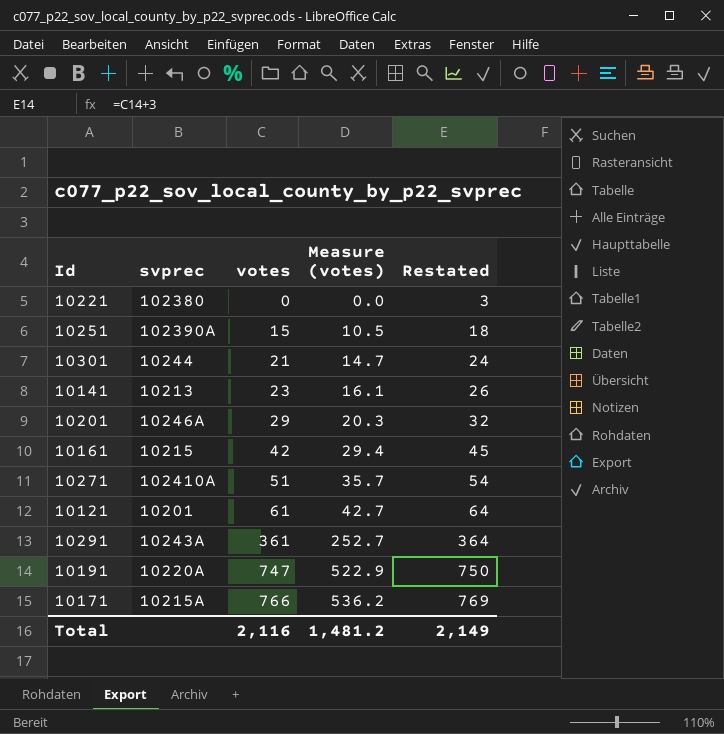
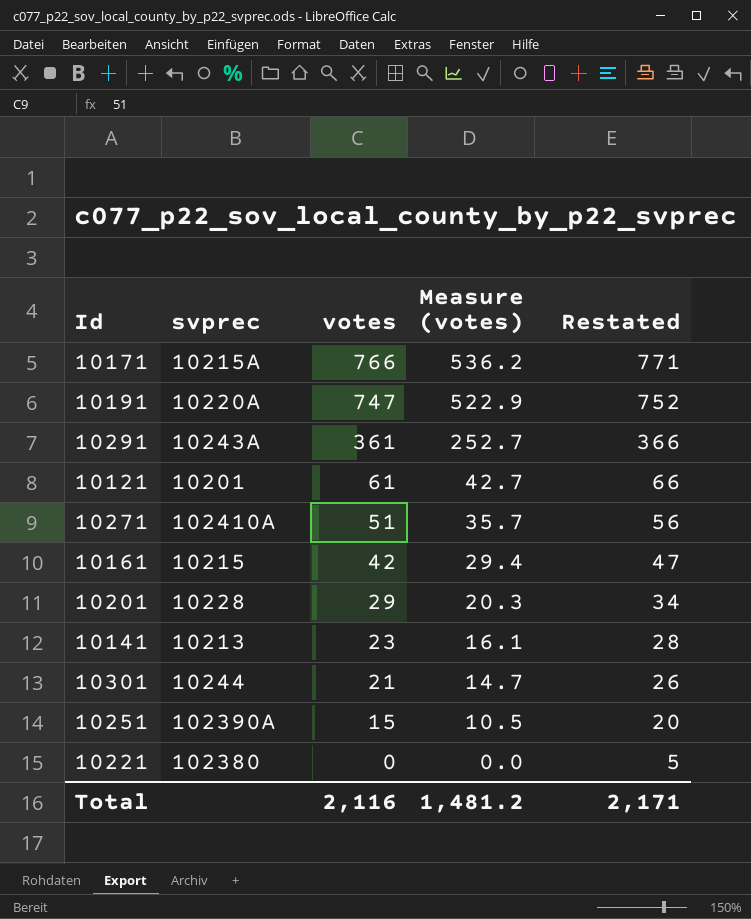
row order: votes ascending -> votes descending
column Restated | formula: [votes] + 3 -> [votes] + 5
10201 | svprec: 10246A -> 10228
Total | Restated: 2,149 -> 2,171

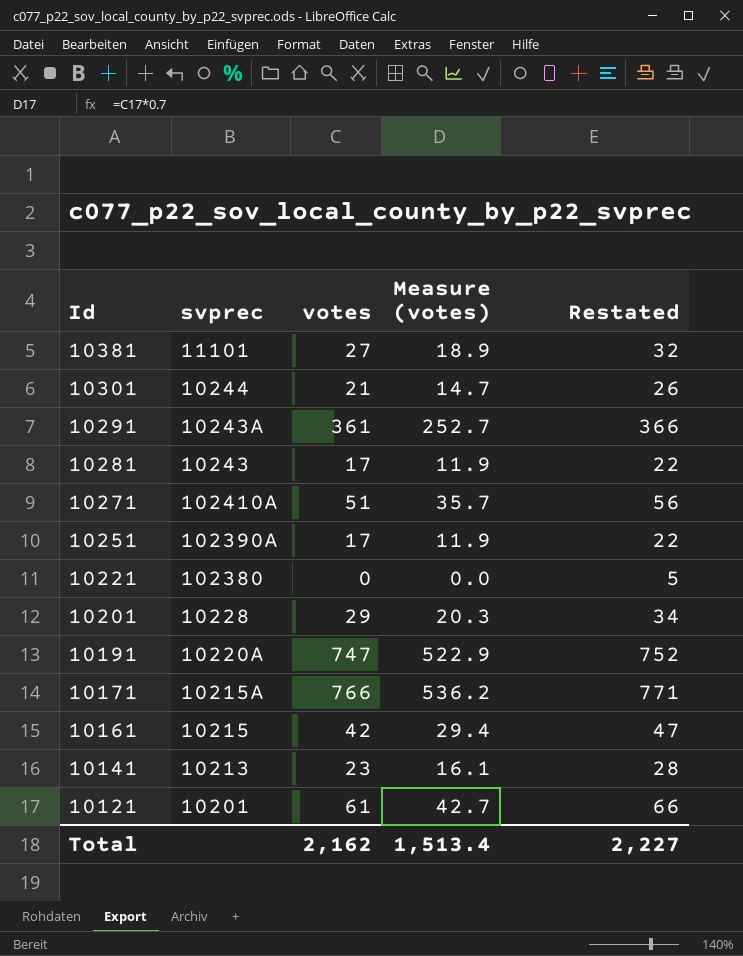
row order: votes descending -> Id descending
row 10381: none -> 11101 | 27 | 18.9 | 32
row 10281: none -> 10243 | 17 | 11.9 | 22
10251 | votes: 15 -> 17
10251 | Measure (votes): 10.5 -> 11.9
10251 | Restated: 20 -> 22
Total | votes: 2,116 -> 2,162
Total | Measure (votes): 1,481.2 -> 1,513.4
Total | Restated: 2,171 -> 2,227

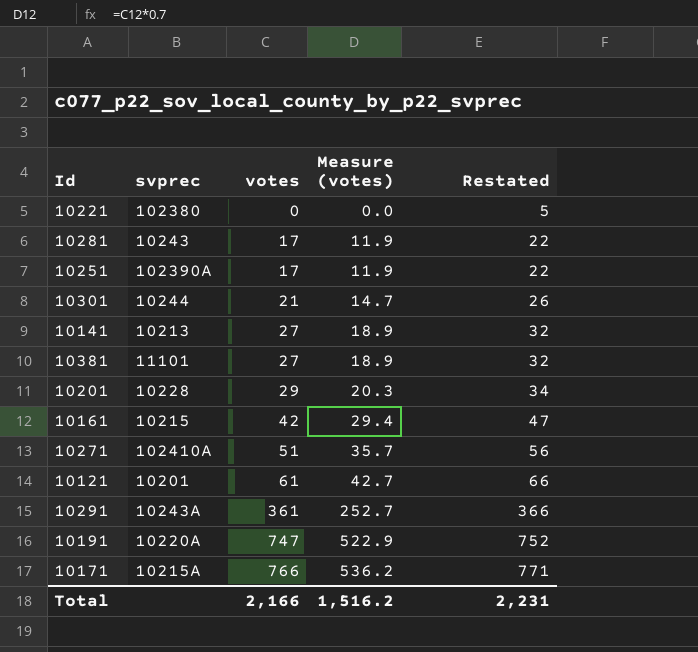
row order: Id descending -> votes ascending
10141 | votes: 23 -> 27
10141 | Measure (votes): 16.1 -> 18.9
10141 | Restated: 28 -> 32
Total | votes: 2,162 -> 2,166
Total | Measure (votes): 1,513.4 -> 1,516.2
Total | Restated: 2,227 -> 2,231

